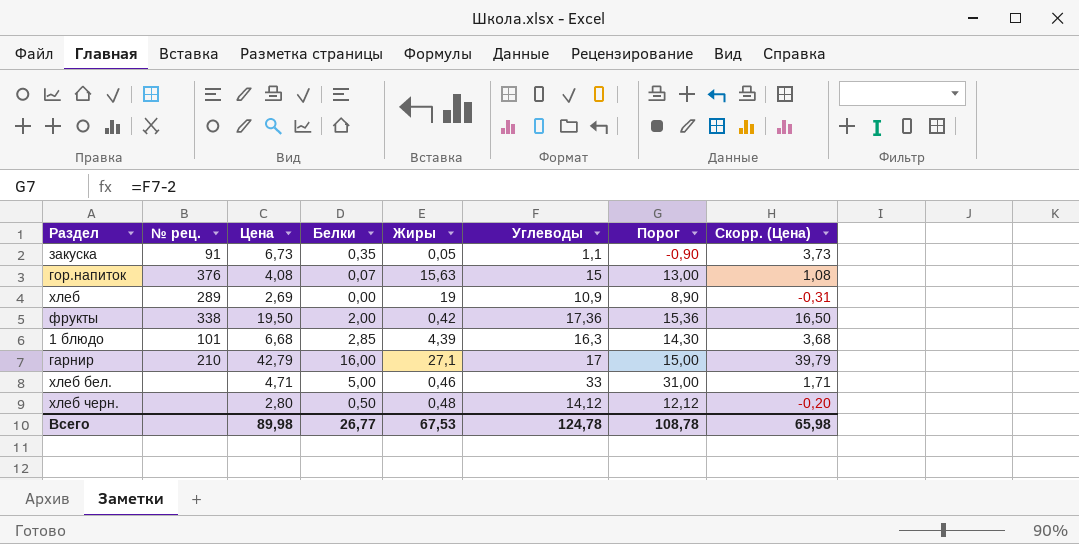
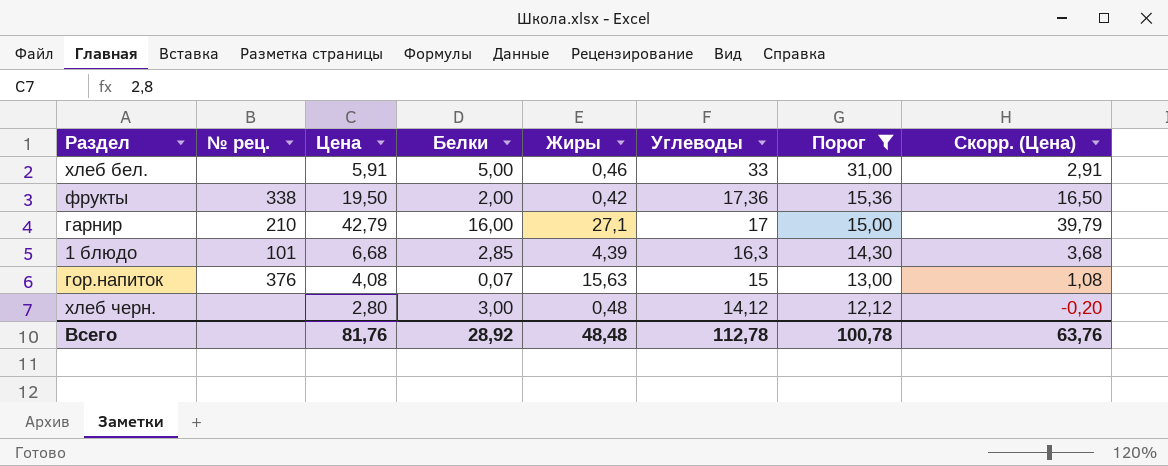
filter: none -> Порог >= 12,12
row order: none -> Углеводы descending
хлеб бел. | Цена: 4,71 -> 5,91
хлеб бел. | Скорр. (Цена): 1,71 -> 2,91
хлеб черн. | Белки: 0,50 -> 3,00
Всего | Цена: 89,98 -> 81,76
Всего | Белки: 26,77 -> 28,92
Всего | Жиры: 67,53 -> 48,48
Всего | Углеводы: 124,78 -> 112,78
Всего | Порог: 108,78 -> 100,78
Всего | Скорр. (Цена): 65,98 -> 63,76

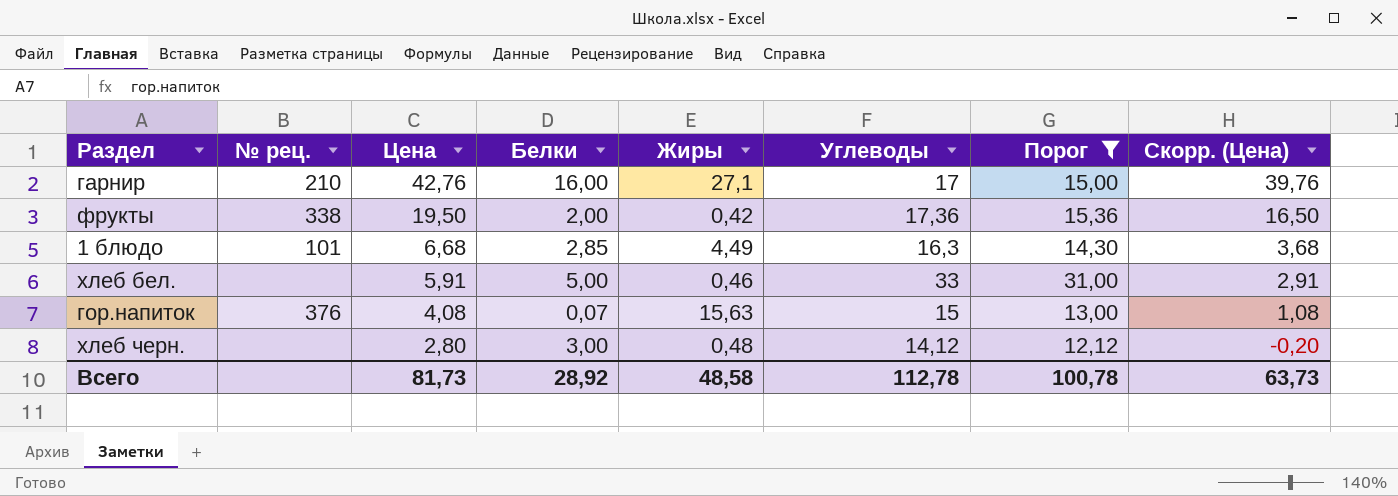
row order: Углеводы descending -> Цена descending
гарнир | Цена: 42,79 -> 42,76
гарнир | Скорр. (Цена): 39,79 -> 39,76
1 блюдо | Жиры: 4,39 -> 4,49
Всего | Цена: 81,76 -> 81,73
Всего | Жиры: 48,48 -> 48,58
Всего | Скорр. (Цена): 63,76 -> 63,73

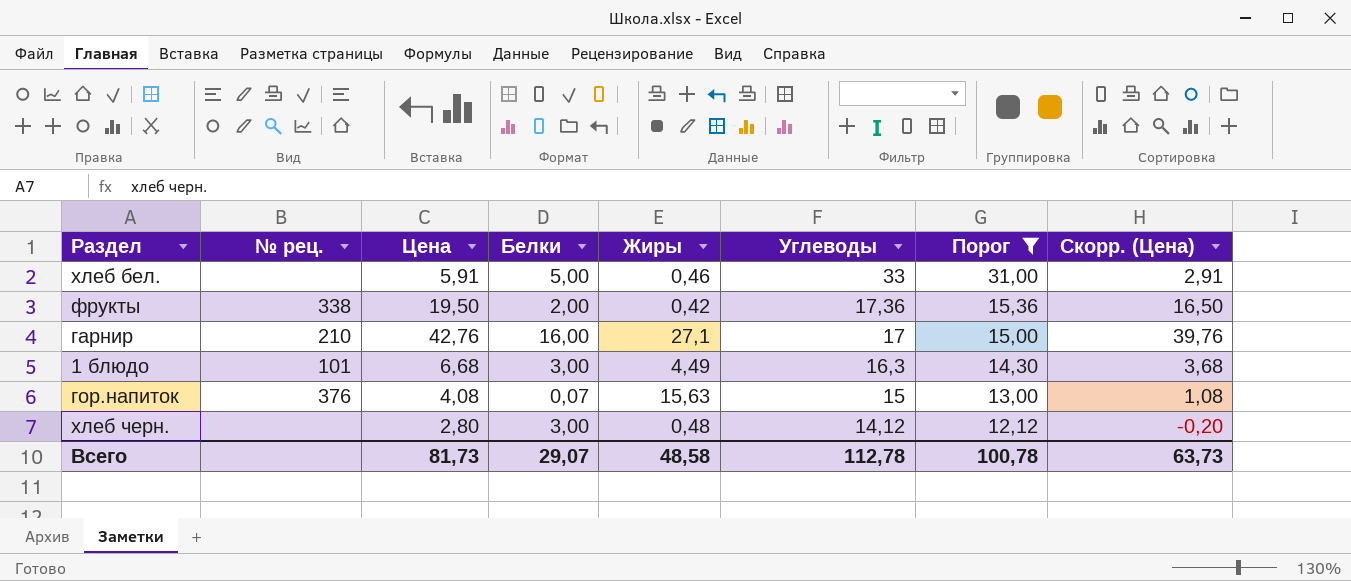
row order: Цена descending -> Углеводы descending
1 блюдо | Белки: 2,85 -> 3,00
Всего | Белки: 28,92 -> 29,07

